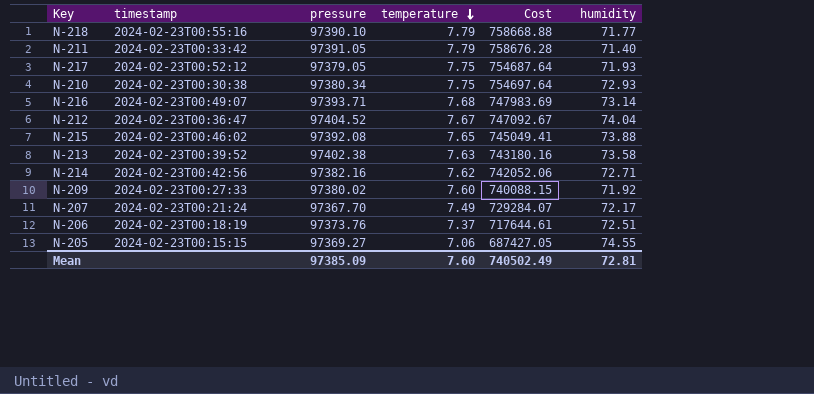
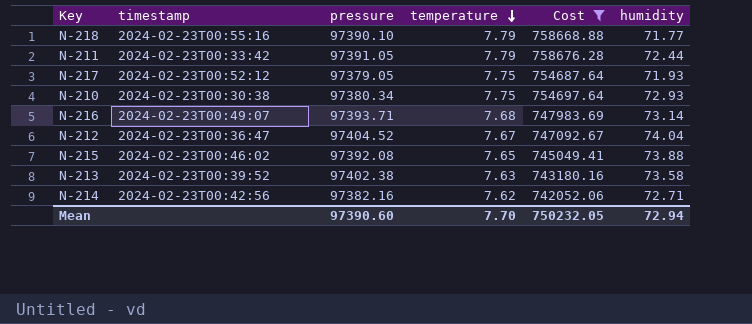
filter: none -> Cost >= 742052.06
N-211 | humidity: 71.40 -> 72.44
Mean | pressure: 97385.09 -> 97390.60
Mean | temperature: 7.60 -> 7.70
Mean | Cost: 740502.49 -> 750232.05
Mean | humidity: 72.81 -> 72.94

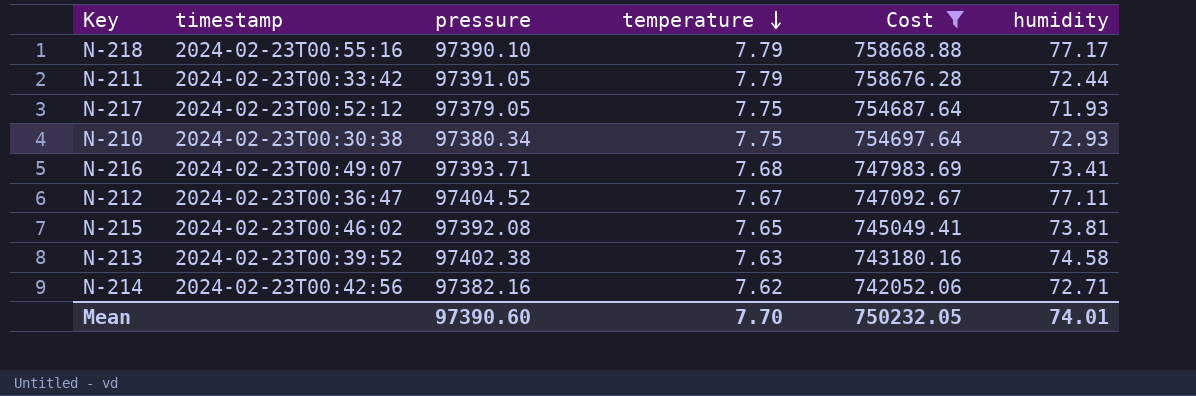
N-218 | humidity: 71.77 -> 77.17
N-216 | humidity: 73.14 -> 73.41
N-212 | humidity: 74.04 -> 77.11
N-215 | humidity: 73.88 -> 73.81
N-213 | humidity: 73.58 -> 74.58
Mean | humidity: 72.94 -> 74.01

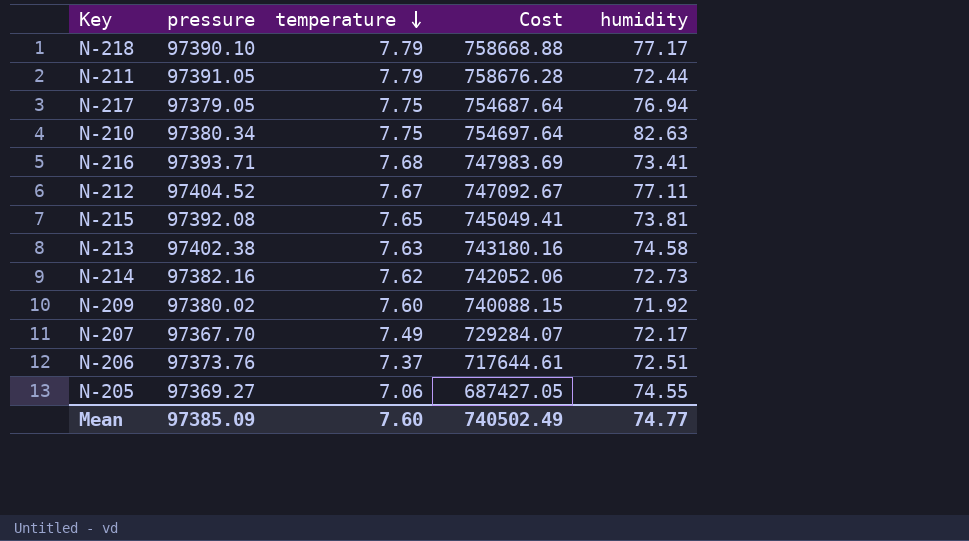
filter: Cost >= 742052.06 -> none
column timestamp | position: 2 -> none
N-217 | humidity: 71.93 -> 76.94
N-210 | humidity: 72.93 -> 82.63
N-214 | humidity: 72.71 -> 72.73
Mean | pressure: 97390.60 -> 97385.09
Mean | temperature: 7.70 -> 7.60
Mean | Cost: 750232.05 -> 740502.49
Mean | humidity: 74.01 -> 74.77

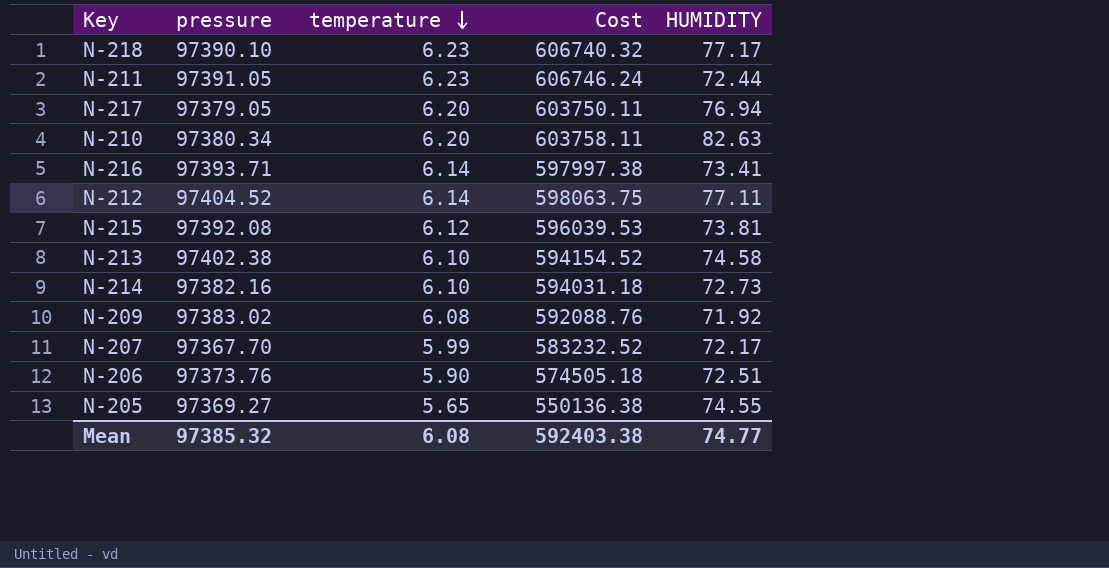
column name: humidity -> HUMIDITY
N-218 | temperature: 7.79 -> 6.23
N-218 | Cost: 758668.88 -> 606740.32
N-211 | temperature: 7.79 -> 6.23
N-211 | Cost: 758676.28 -> 606746.24
N-217 | temperature: 7.75 -> 6.20
N-217 | Cost: 754687.64 -> 603750.11
N-210 | temperature: 7.75 -> 6.20
N-210 | Cost: 754697.64 -> 603758.11
N-216 | temperature: 7.68 -> 6.14
N-216 | Cost: 747983.69 -> 597997.38
N-212 | temperature: 7.67 -> 6.14
N-212 | Cost: 747092.67 -> 598063.75
N-215 | temperature: 7.65 -> 6.12
N-215 | Cost: 745049.41 -> 596039.53
N-213 | temperature: 7.63 -> 6.10
N-213 | Cost: 743180.16 -> 594154.52
N-214 | temperature: 7.62 -> 6.10
N-214 | Cost: 742052.06 -> 594031.18
N-209 | pressure: 97380.02 -> 97383.02
N-209 | temperature: 7.60 -> 6.08
N-209 | Cost: 740088.15 -> 592088.76
N-207 | temperature: 7.49 -> 5.99
N-207 | Cost: 729284.07 -> 583232.52
N-206 | temperature: 7.37 -> 5.90
N-206 | Cost: 717644.61 -> 574505.18
N-205 | temperature: 7.06 -> 5.65
N-205 | Cost: 687427.05 -> 550136.38
Mean | pressure: 97385.09 -> 97385.32
Mean | temperature: 7.60 -> 6.08
Mean | Cost: 740502.49 -> 592403.38

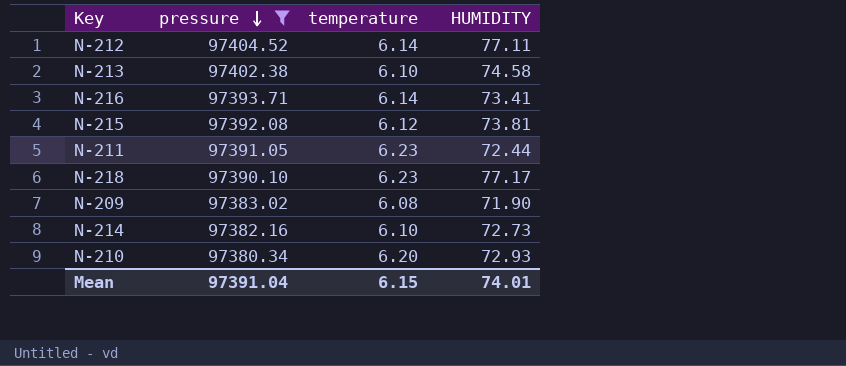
filter: none -> pressure >= 97380.34
row order: temperature descending -> pressure descending
column Cost | formula: [pressure] * [temperature] -> none
N-209 | HUMIDITY: 71.92 -> 71.90
N-210 | HUMIDITY: 82.63 -> 72.93
Mean | pressure: 97385.32 -> 97391.04
Mean | temperature: 6.08 -> 6.15
Mean | HUMIDITY: 74.77 -> 74.01

